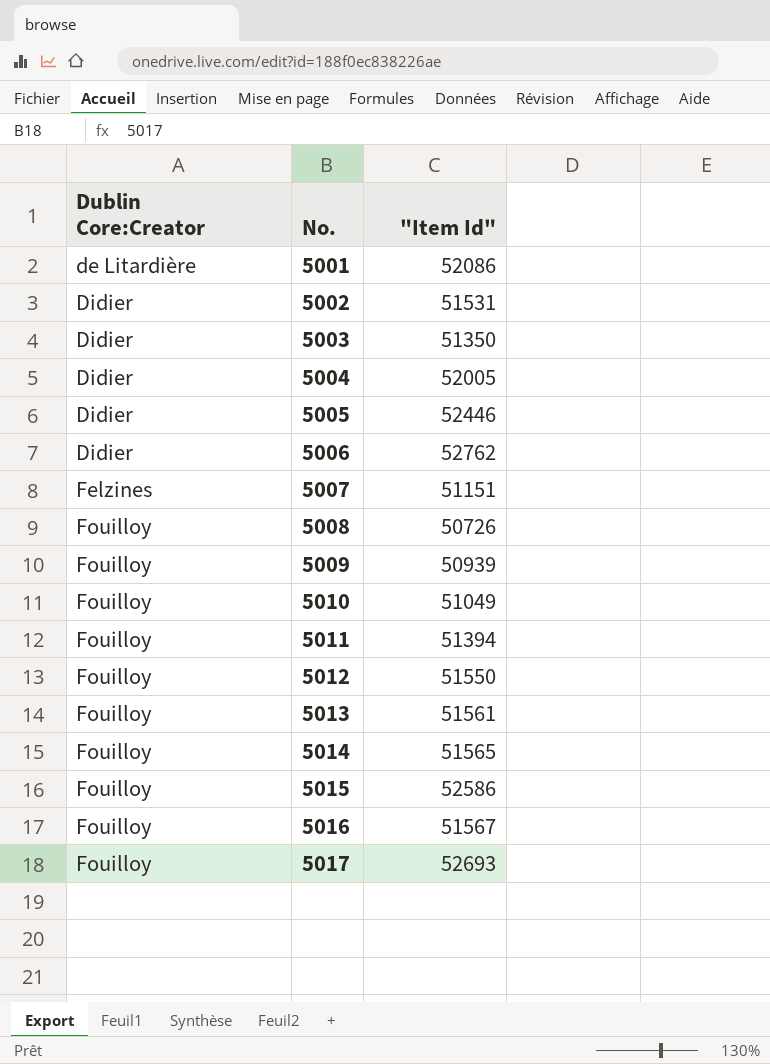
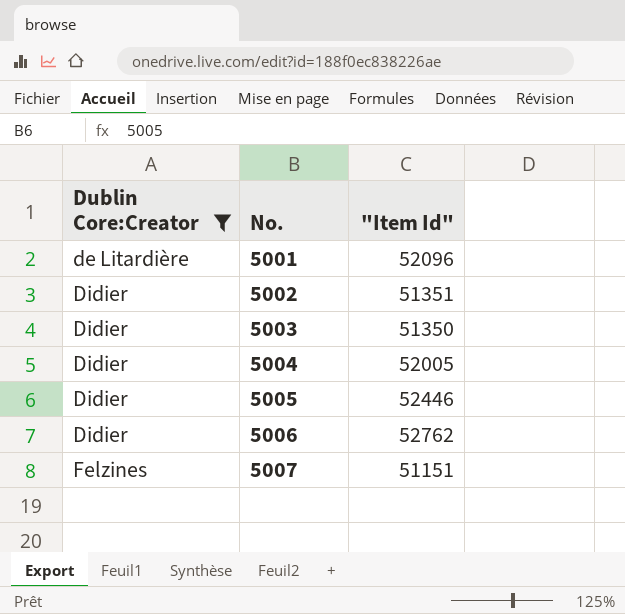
filter: none -> Dublin Core:Creator != Fouilloy
5001 | "Item Id": 52086 -> 52096
5002 | "Item Id": 51531 -> 51351

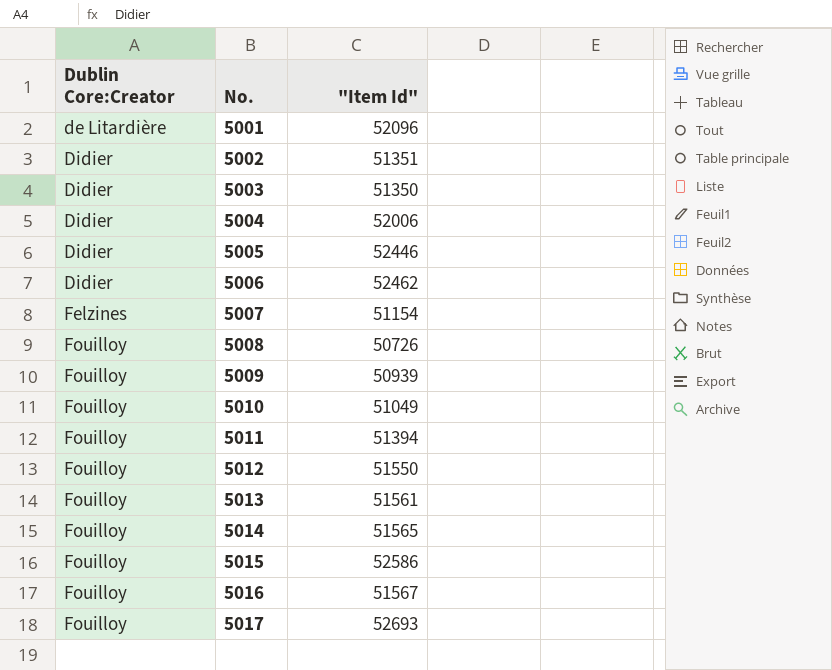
filter: Dublin Core:Creator != Fouilloy -> none
5004 | "Item Id": 52005 -> 52006
5006 | "Item Id": 52762 -> 52462
5007 | "Item Id": 51151 -> 51154

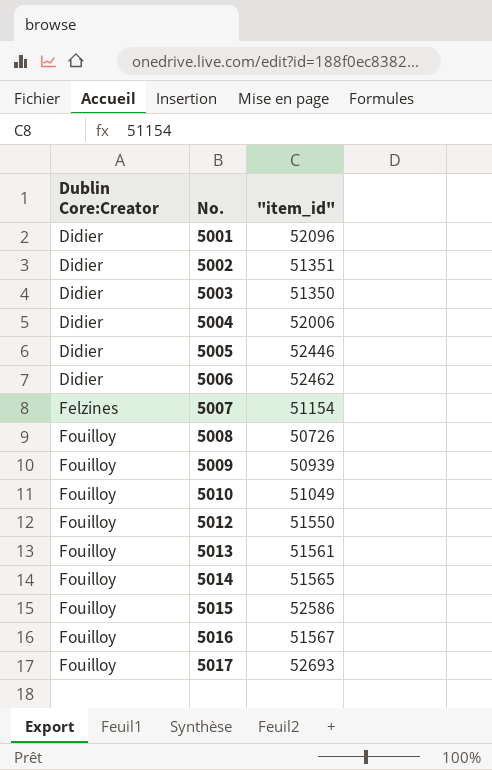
column name: "Item Id" -> "item_id"
row 5011: Fouilloy | 51394 -> none
5001 | Dublin Core:Creator: de Litardière -> Didier

